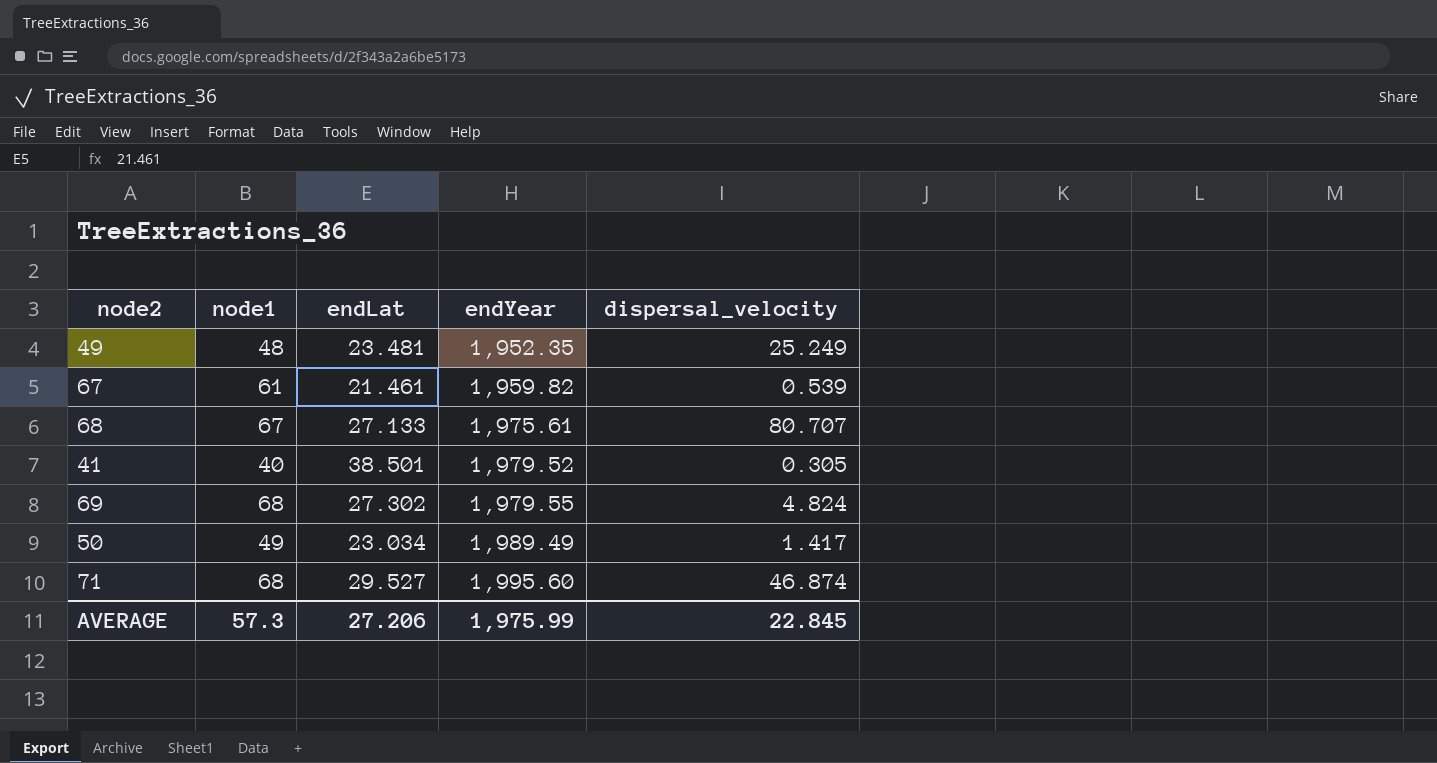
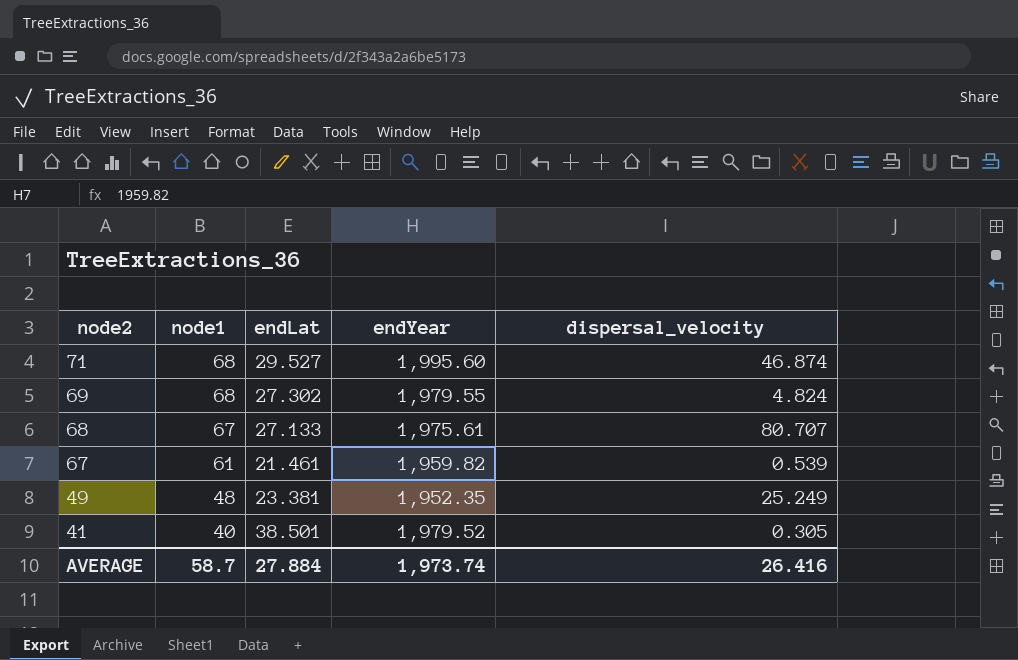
row order: endYear ascending -> node2 descending
row 50: 49 | 23.034 | 1,989.49 | 1.417 -> none
49 | endLat: 23.481 -> 23.381
AVERAGE | node1: 57.3 -> 58.7
AVERAGE | endLat: 27.206 -> 27.884
AVERAGE | endYear: 1,975.99 -> 1,973.74
AVERAGE | dispersal_velocity: 22.845 -> 26.416

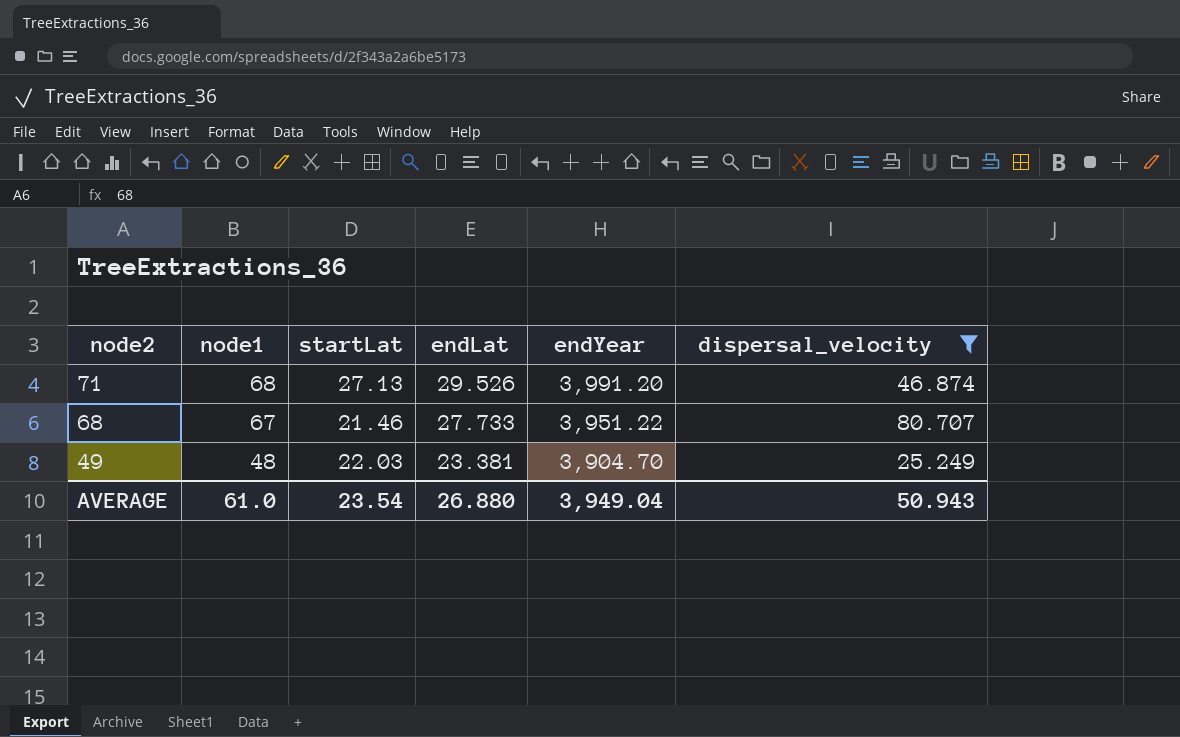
filter: none -> dispersal_velocity >= 25.249
column startLat | position: none -> 3
71 | endLat: 29.527 -> 29.526
71 | endYear: 1,995.60 -> 3,991.20
68 | endLat: 27.133 -> 27.733
68 | endYear: 1,975.61 -> 3,951.22
49 | endYear: 1,952.35 -> 3,904.70
AVERAGE | node1: 58.7 -> 61.0
AVERAGE | endLat: 27.884 -> 26.880
AVERAGE | endYear: 1,973.74 -> 3,949.04
AVERAGE | dispersal_velocity: 26.416 -> 50.943

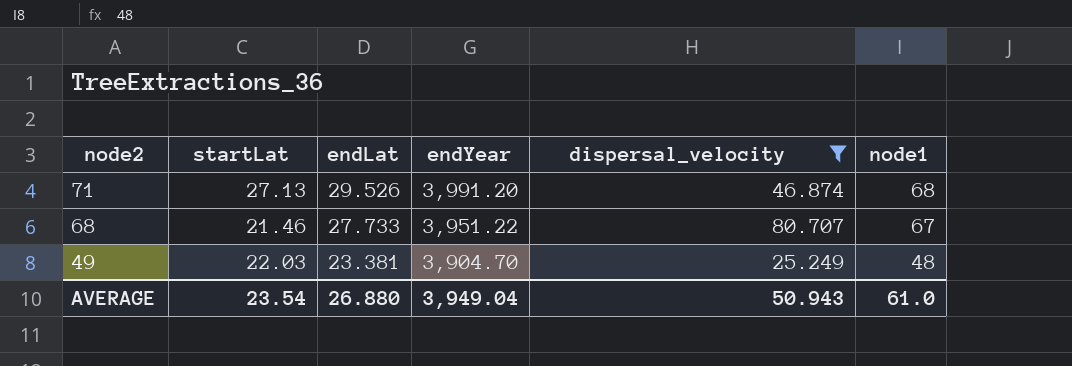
column node1 | position: 2 -> 6

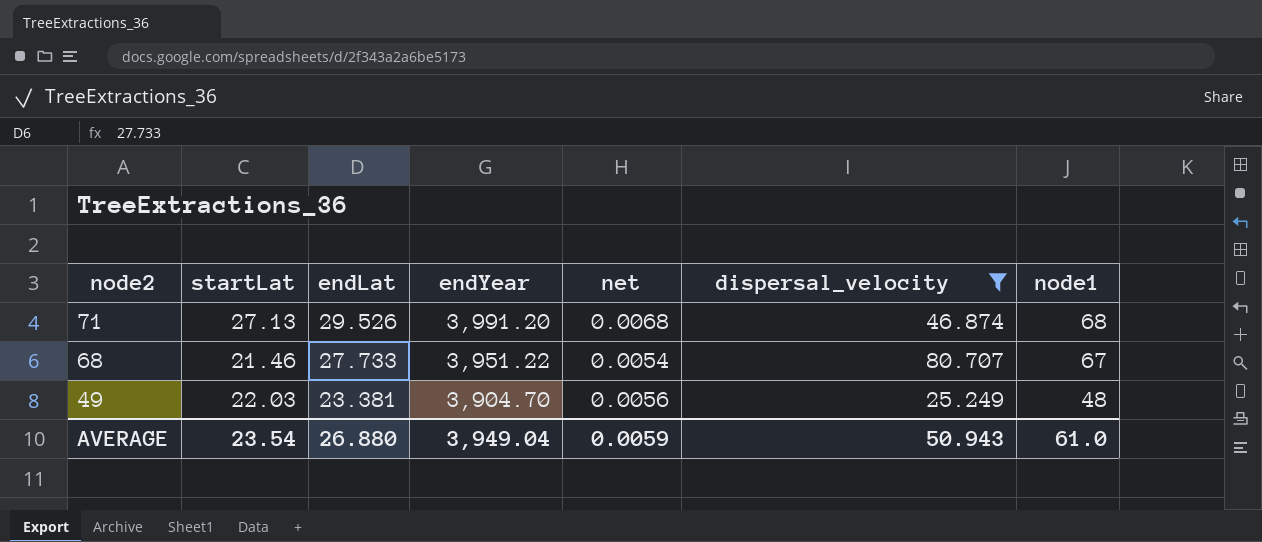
column net | formula: none -> [startLat] / [endYear]

